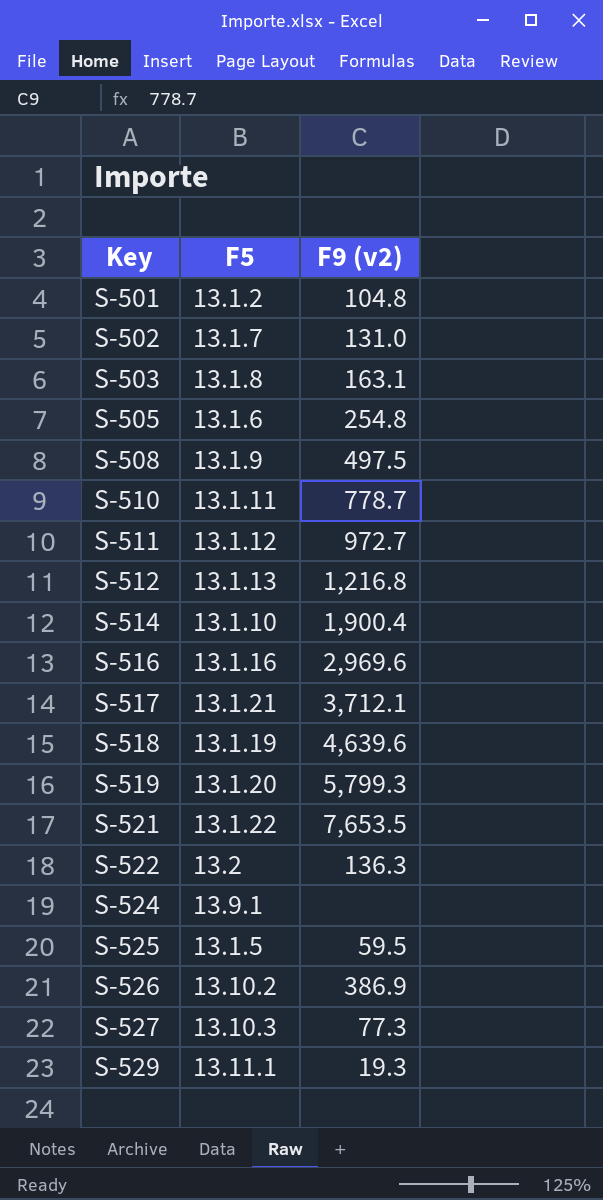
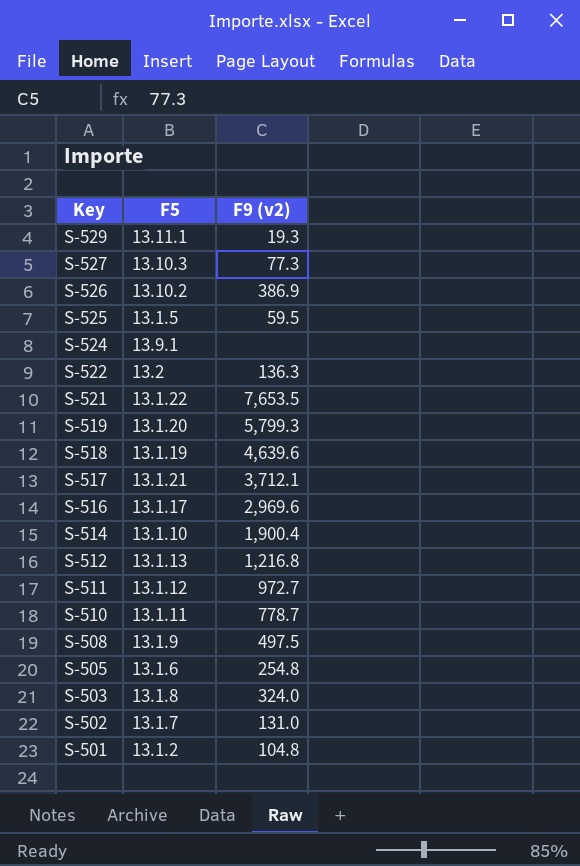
row order: Key ascending -> Key descending
S-516 | F5: 13.1.16 -> 13.1.17
S-503 | F9 (v2): 163.1 -> 324.0

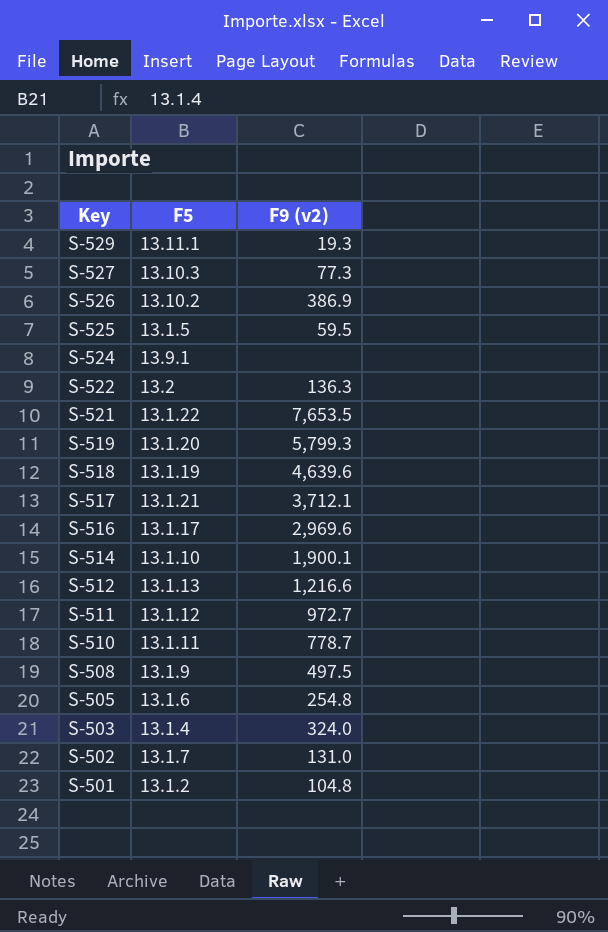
S-514 | F9 (v2): 1,900.4 -> 1,900.1
S-512 | F9 (v2): 1,216.8 -> 1,216.6
S-503 | F5: 13.1.8 -> 13.1.4

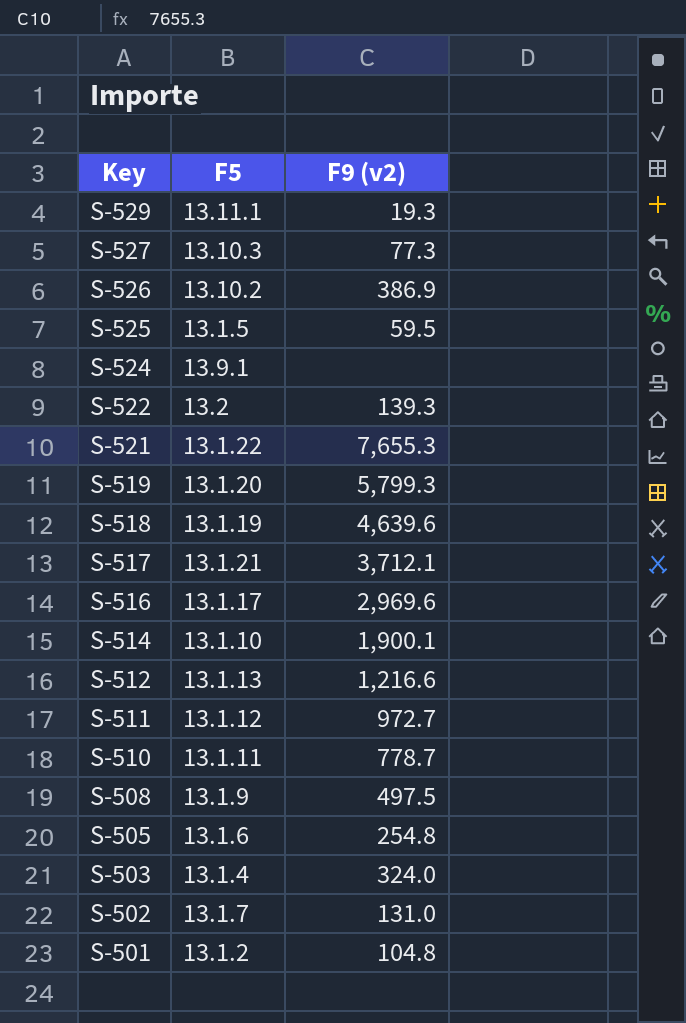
S-522 | F9 (v2): 136.3 -> 139.3
S-521 | F9 (v2): 7,653.5 -> 7,655.3

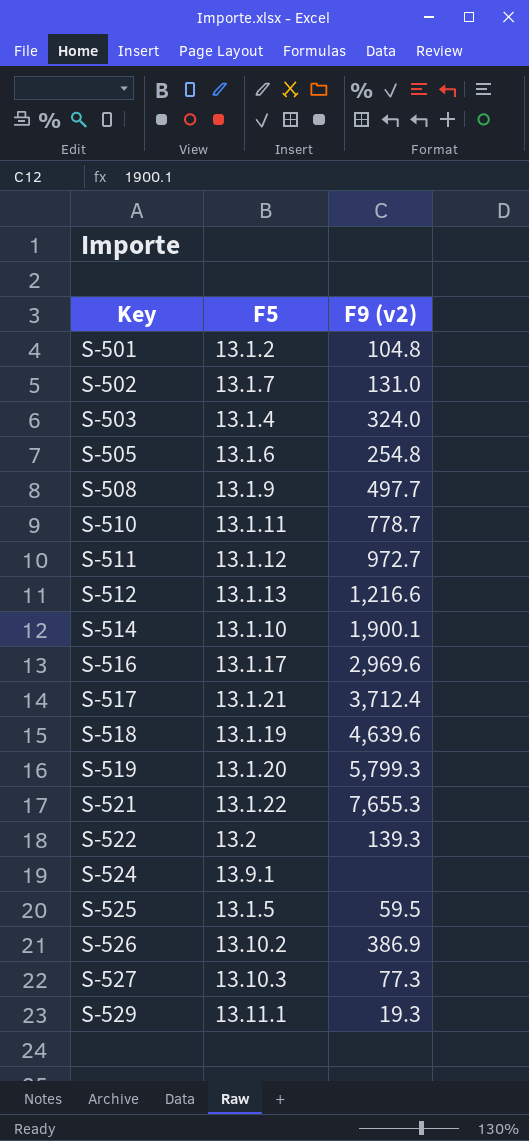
row order: Key descending -> Key ascending
S-508 | F9 (v2): 497.5 -> 497.7
S-517 | F9 (v2): 3,712.1 -> 3,712.4

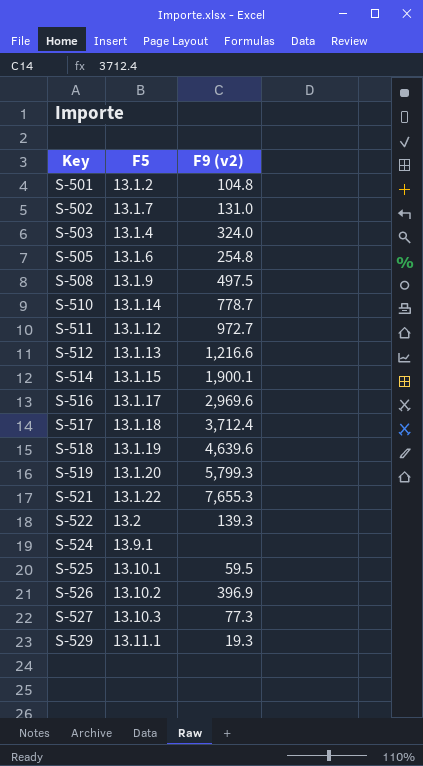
S-508 | F9 (v2): 497.7 -> 497.5
S-510 | F5: 13.1.11 -> 13.1.14
S-514 | F5: 13.1.10 -> 13.1.15
S-517 | F5: 13.1.21 -> 13.1.18
S-525 | F5: 13.1.5 -> 13.10.1
S-526 | F9 (v2): 386.9 -> 396.9

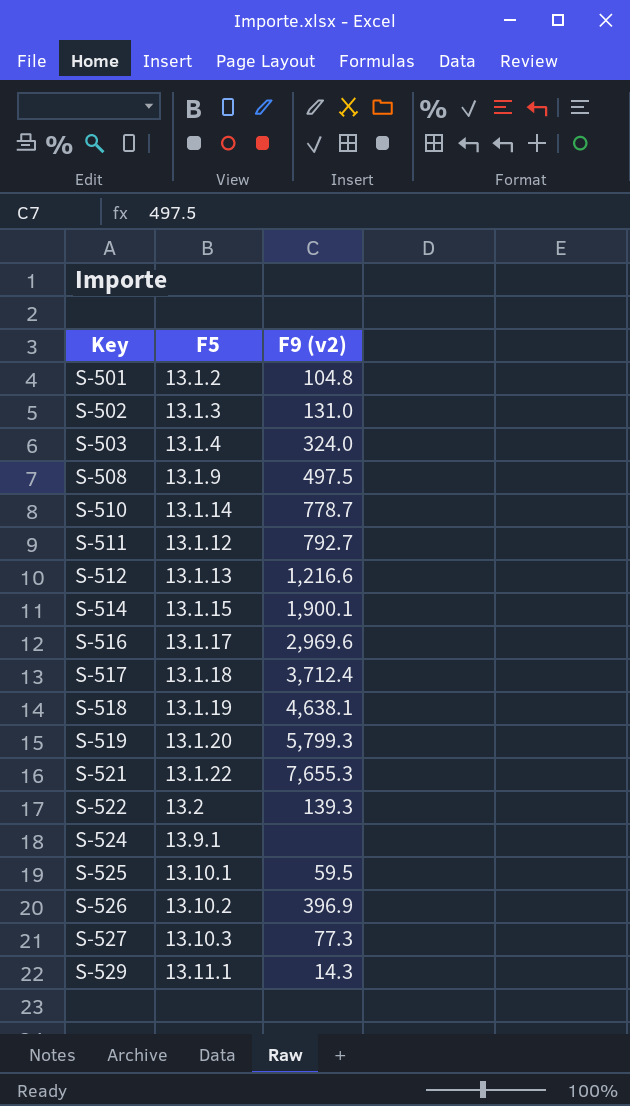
row S-505: 13.1.6 | 254.8 -> none
S-502 | F5: 13.1.7 -> 13.1.3
S-511 | F9 (v2): 972.7 -> 792.7
S-518 | F9 (v2): 4,639.6 -> 4,638.1
S-529 | F9 (v2): 19.3 -> 14.3

